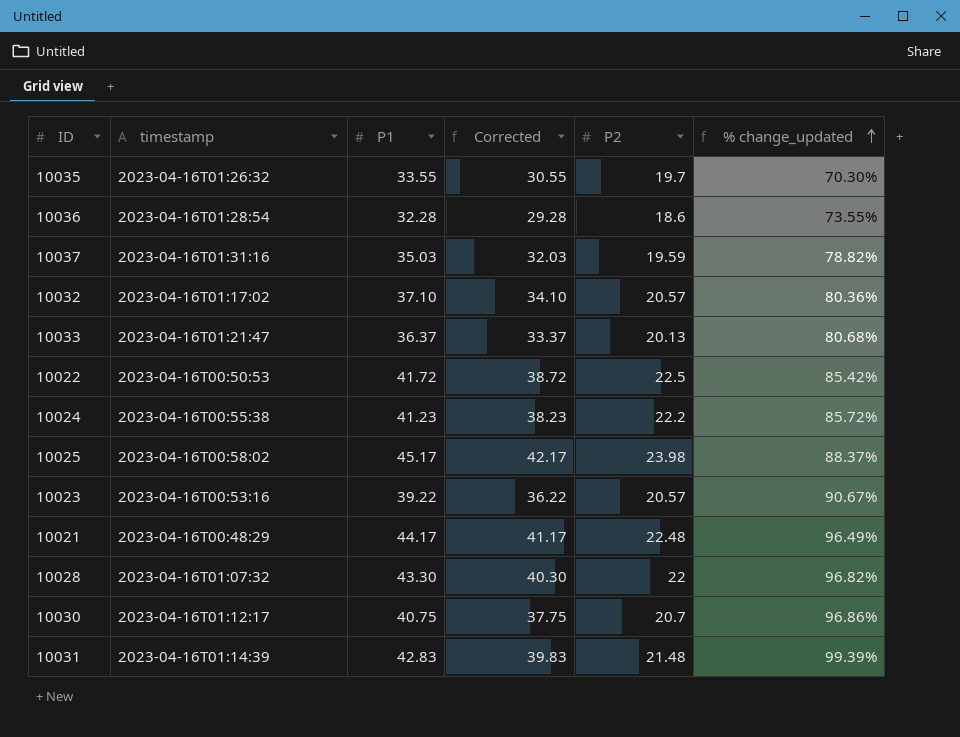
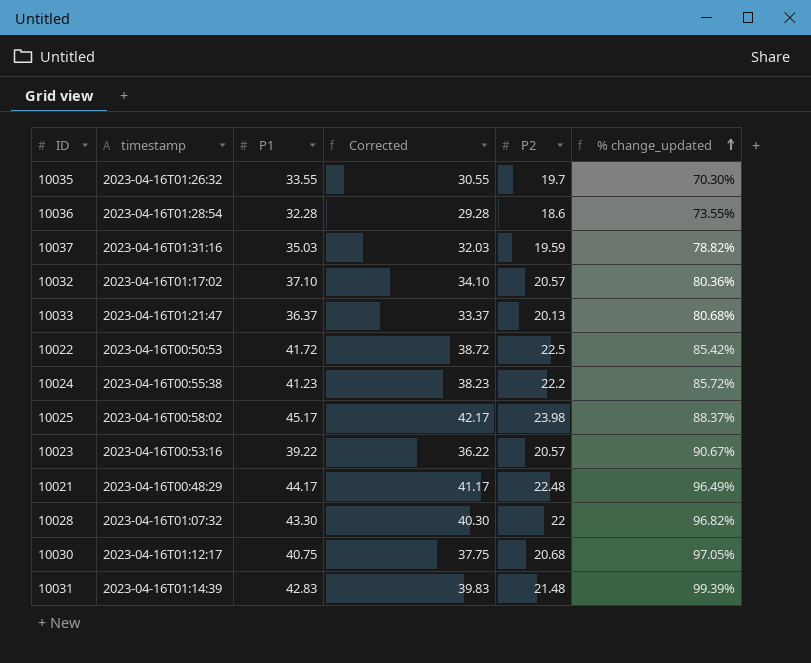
10030 | P2: 20.7 -> 20.68
10030 | % change_updated: 96.86% -> 97.05%

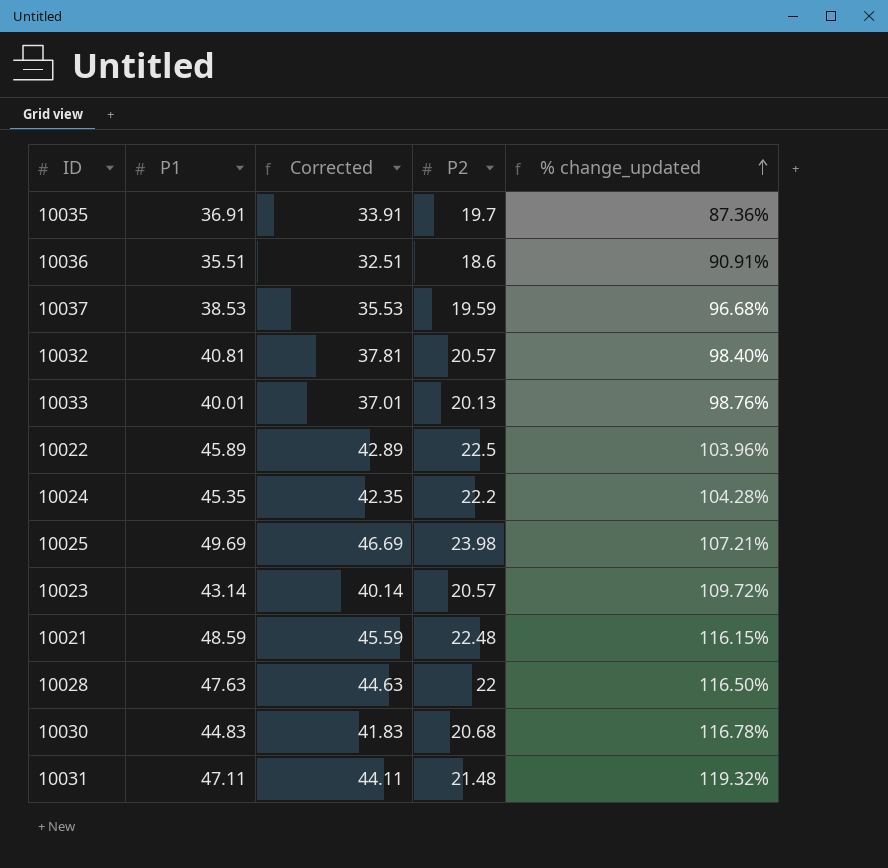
column timestamp | position: 2 -> none
10035 | P1: 33.55 -> 36.91
10035 | Corrected: 30.55 -> 33.91
10035 | % change_updated: 70.30% -> 87.36%
10036 | P1: 32.28 -> 35.51
10036 | Corrected: 29.28 -> 32.51
10036 | % change_updated: 73.55% -> 90.91%
10037 | P1: 35.03 -> 38.53
10037 | Corrected: 32.03 -> 35.53
10037 | % change_updated: 78.82% -> 96.68%
10032 | P1: 37.10 -> 40.81
10032 | Corrected: 34.10 -> 37.81
10032 | % change_updated: 80.36% -> 98.40%
10033 | P1: 36.37 -> 40.01
10033 | Corrected: 33.37 -> 37.01
10033 | % change_updated: 80.68% -> 98.76%
10022 | P1: 41.72 -> 45.89
10022 | Corrected: 38.72 -> 42.89
10022 | % change_updated: 85.42% -> 103.96%
10024 | P1: 41.23 -> 45.35
10024 | Corrected: 38.23 -> 42.35
10024 | % change_updated: 85.72% -> 104.28%
10025 | P1: 45.17 -> 49.69
10025 | Corrected: 42.17 -> 46.69
10025 | % change_updated: 88.37% -> 107.21%
10023 | P1: 39.22 -> 43.14
10023 | Corrected: 36.22 -> 40.14
10023 | % change_updated: 90.67% -> 109.72%
10021 | P1: 44.17 -> 48.59
10021 | Corrected: 41.17 -> 45.59
10021 | % change_updated: 96.49% -> 116.15%
10028 | P1: 43.30 -> 47.63
10028 | Corrected: 40.30 -> 44.63
10028 | % change_updated: 96.82% -> 116.50%
10030 | P1: 40.75 -> 44.83
10030 | Corrected: 37.75 -> 41.83
10030 | % change_updated: 97.05% -> 116.78%
10031 | P1: 42.83 -> 47.11
10031 | Corrected: 39.83 -> 44.11
10031 | % change_updated: 99.39% -> 119.32%

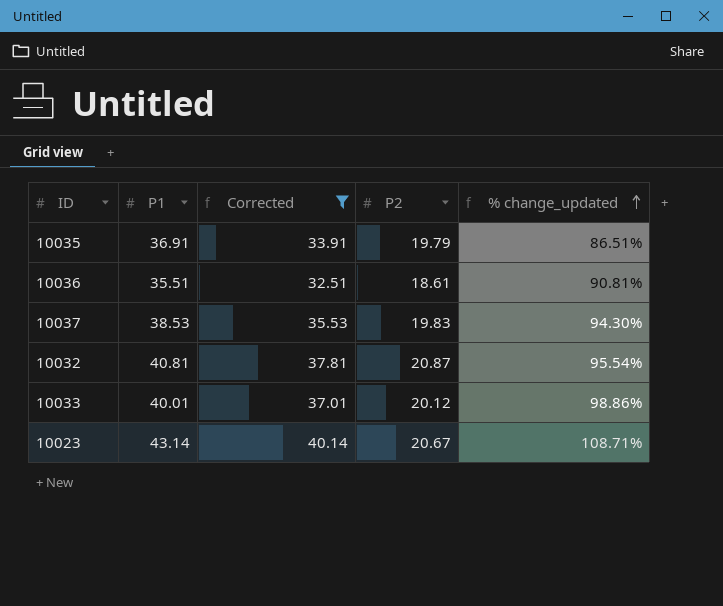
filter: none -> Corrected <= 40.14
10035 | P2: 19.7 -> 19.79
10035 | % change_updated: 87.36% -> 86.51%
10036 | P2: 18.6 -> 18.61
10036 | % change_updated: 90.91% -> 90.81%
10037 | P2: 19.59 -> 19.83
10037 | % change_updated: 96.68% -> 94.30%
10032 | P2: 20.57 -> 20.87
10032 | % change_updated: 98.40% -> 95.54%
10033 | P2: 20.13 -> 20.12
10033 | % change_updated: 98.76% -> 98.86%
10023 | P2: 20.57 -> 20.67
10023 | % change_updated: 109.72% -> 108.71%

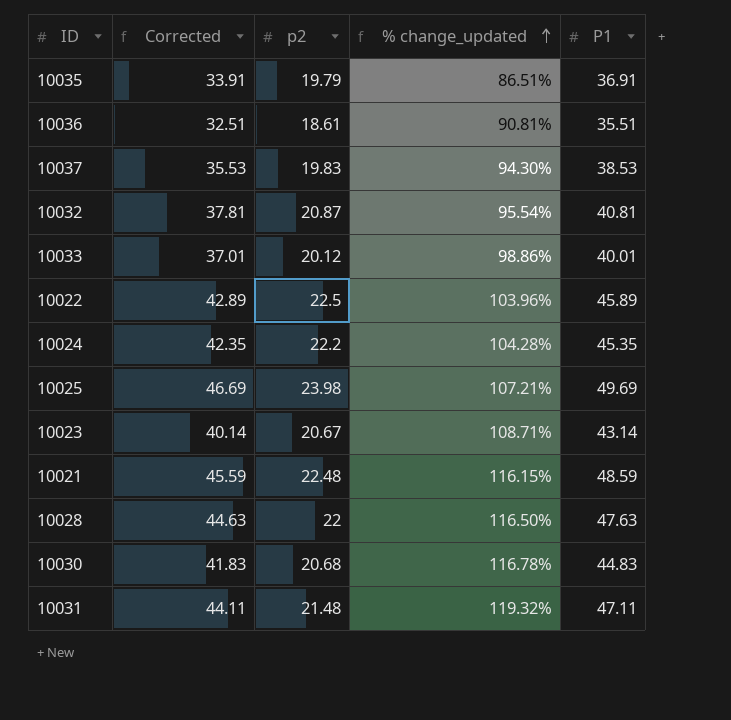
filter: Corrected <= 40.14 -> none
column name: P2 -> p2
column P1 | position: 2 -> 5

